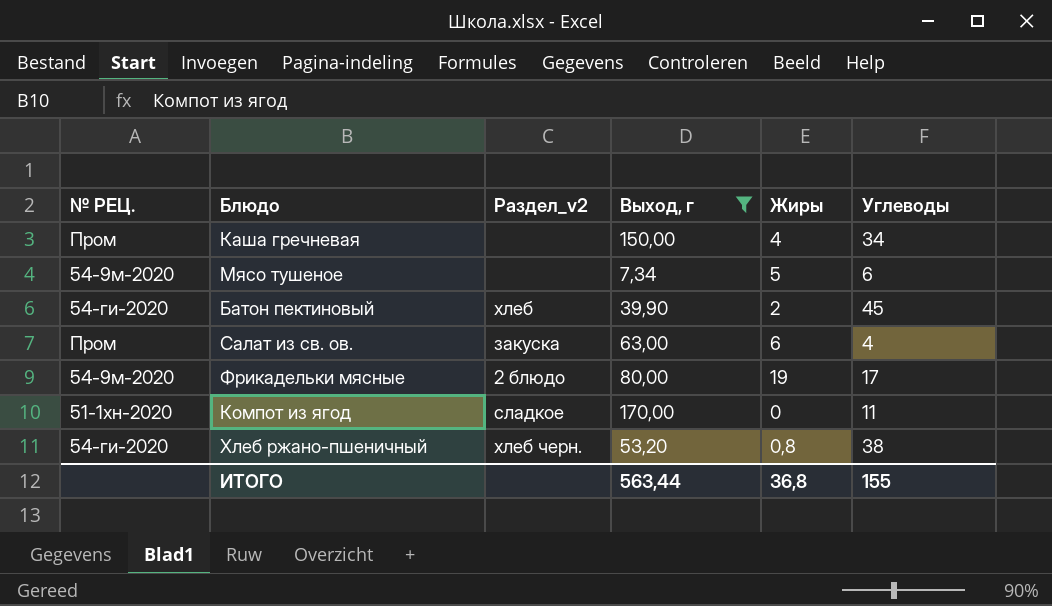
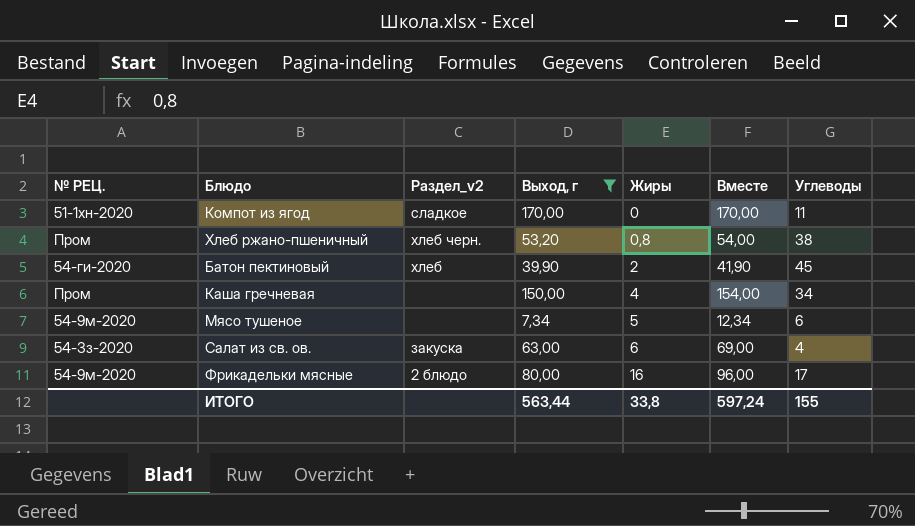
row order: none -> Жиры ascending
column Вместе | formula: none -> [Выход, г] + [Жиры]
Хлеб ржано-пшеничный | № РЕЦ.: 54-ги-2020 -> Пром
Салат из св. ов. | № РЕЦ.: Пром -> 54-3з-2020
Фрикадельки мясные | Жиры: 19 -> 16
ИТОГО | Жиры: 36,8 -> 33,8

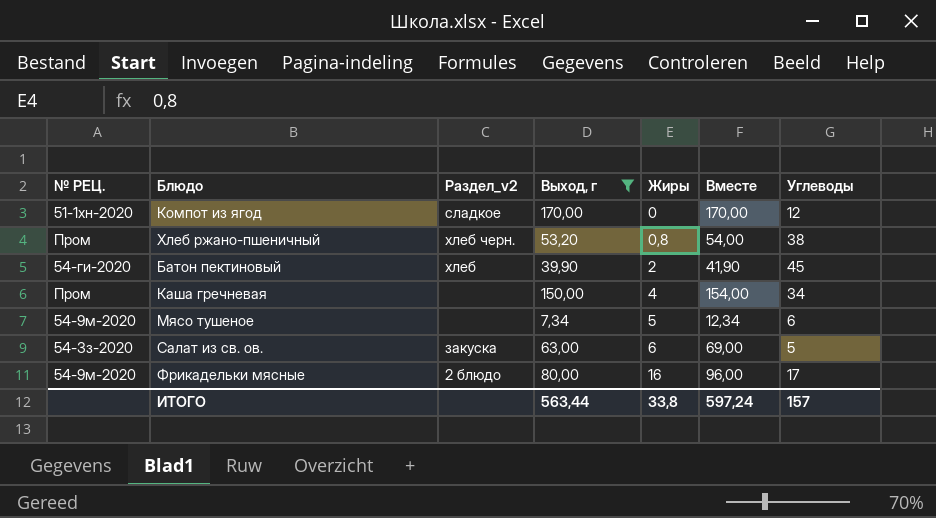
Компот из ягод | Углеводы: 11 -> 12
Салат из св. ов. | Углеводы: 4 -> 5
ИТОГО | Углеводы: 155 -> 157

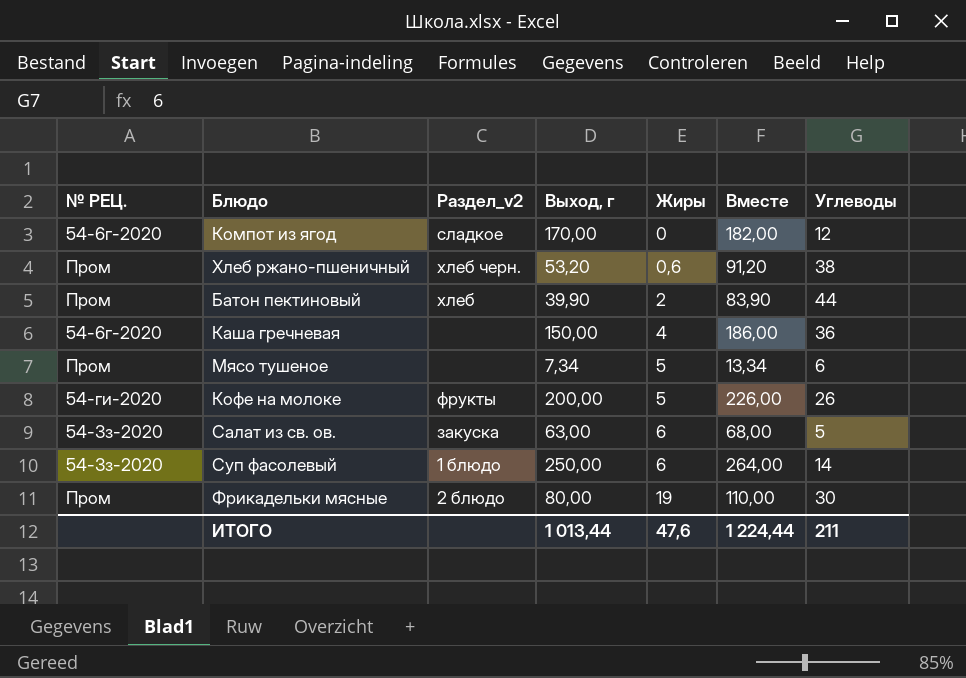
filter: Выход, г <= 170,00 -> none
column Вместе | formula: [Выход, г] + [Жиры] -> [Выход, г] + [Углеводы]
Компот из ягод | № РЕЦ.: 51-1хн-2020 -> 54-6г-2020
Хлеб ржано-пшеничный | Жиры: 0,8 -> 0,6
Батон пектиновый | № РЕЦ.: 54-ги-2020 -> Пром
Батон пектиновый | Углеводы: 45 -> 44
Каша гречневая | № РЕЦ.: Пром -> 54-6г-2020
Каша гречневая | Углеводы: 34 -> 36
Мясо тушеное | № РЕЦ.: 54-9м-2020 -> Пром
Фрикадельки мясные | № РЕЦ.: 54-9м-2020 -> Пром
Фрикадельки мясные | Жиры: 16 -> 19
Фрикадельки мясные | Углеводы: 17 -> 30
ИТОГО | Выход, г: 563,44 -> 1 013,44
ИТОГО | Жиры: 33,8 -> 47,6
ИТОГО | Вместе: 597,24 -> 1 224,44
ИТОГО | Углеводы: 157 -> 211

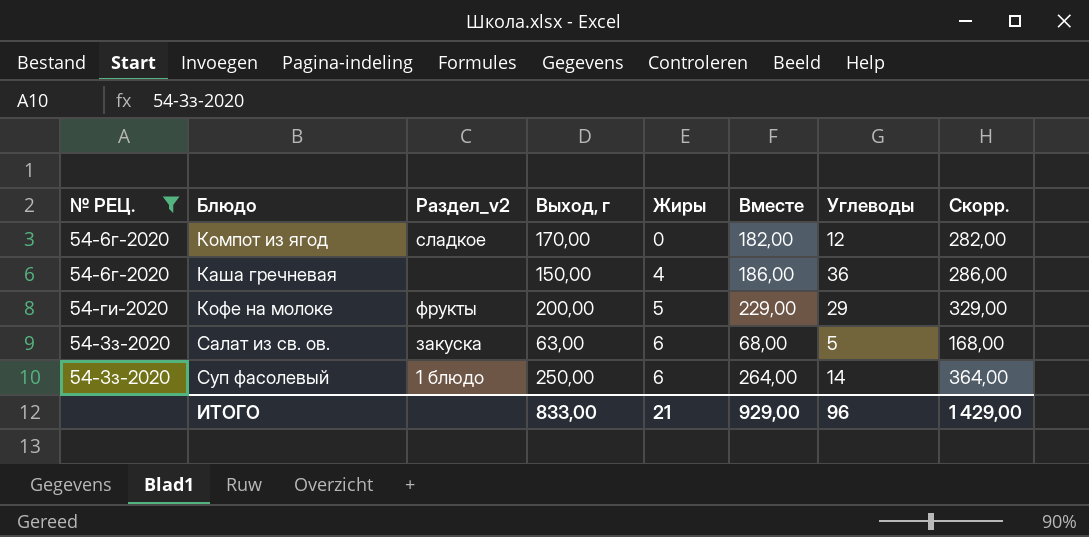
filter: none -> № РЕЦ. != Пром
column Скорр. | formula: none -> [Вместе] + 100
Кофе на молоке | Вместе: 226,00 -> 229,00
Кофе на молоке | Углеводы: 26 -> 29
ИТОГО | Выход, г: 1 013,44 -> 833,00
ИТОГО | Жиры: 47,6 -> 21
ИТОГО | Вместе: 1 224,44 -> 929,00
ИТОГО | Углеводы: 211 -> 96

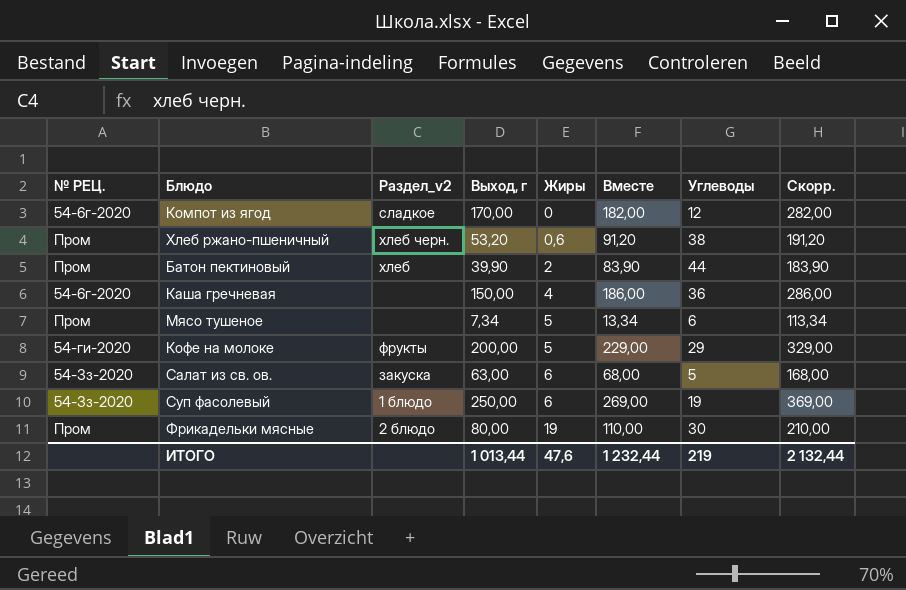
filter: № РЕЦ. != Пром -> none
Суп фасолевый | Вместе: 264,00 -> 269,00
Суп фасолевый | Углеводы: 14 -> 19
Суп фасолевый | Скорр.: 364,00 -> 369,00
ИТОГО | Выход, г: 833,00 -> 1 013,44
ИТОГО | Жиры: 21 -> 47,6
ИТОГО | Вместе: 929,00 -> 1 232,44
ИТОГО | Углеводы: 96 -> 219
ИТОГО | Скорр.: 1 429,00 -> 2 132,44

